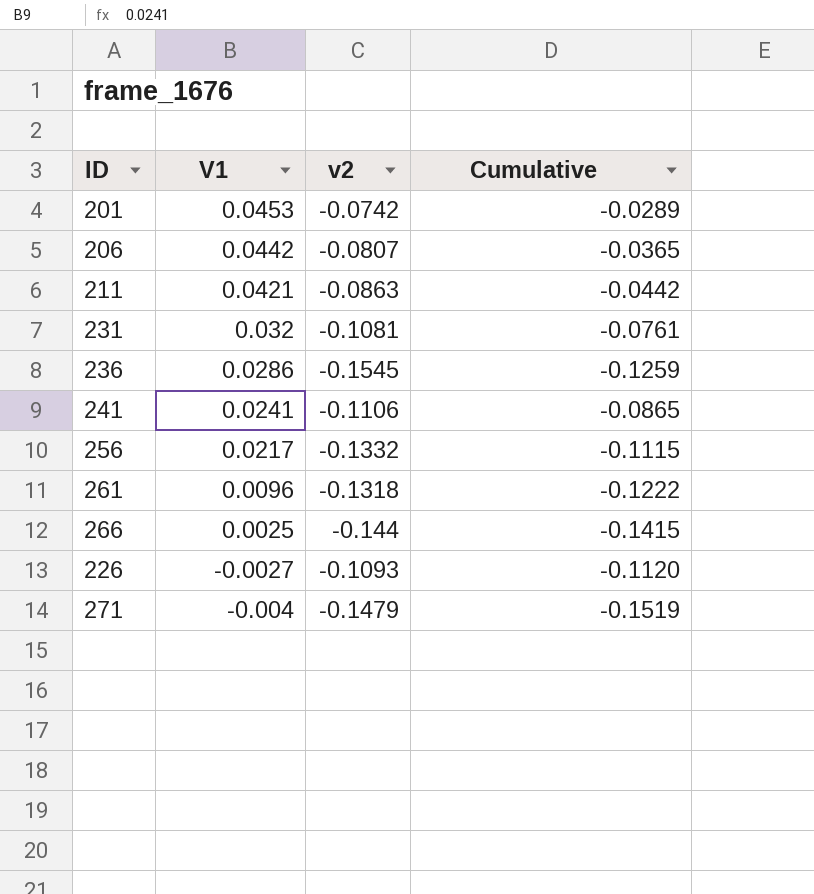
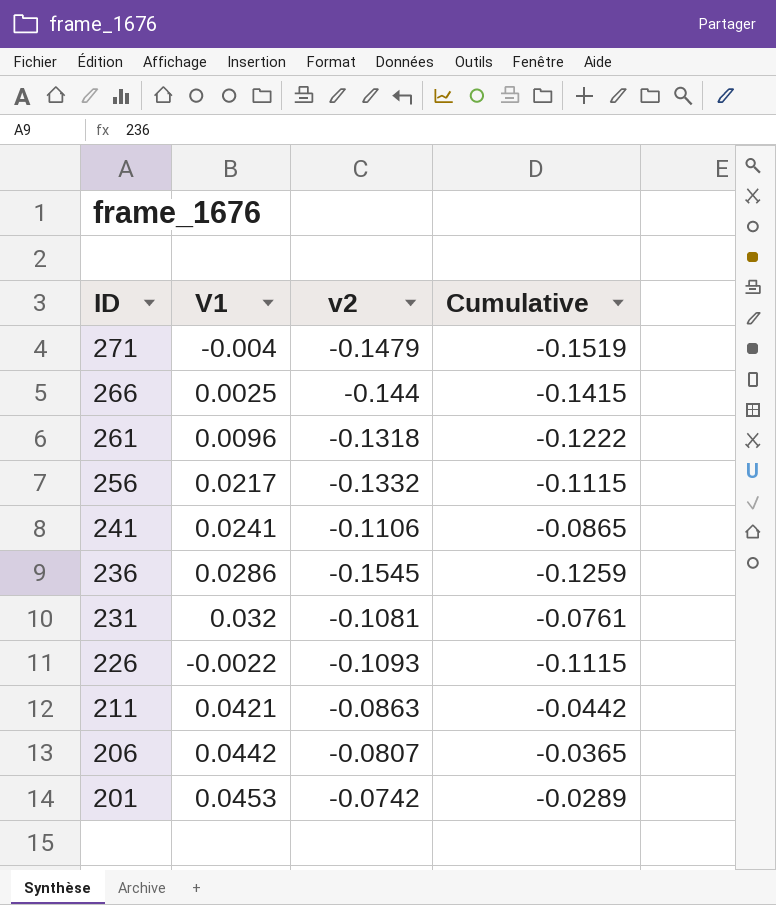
row order: V1 descending -> ID descending
226 | V1: -0.0027 -> -0.0022
226 | Cumulative: -0.1120 -> -0.1115

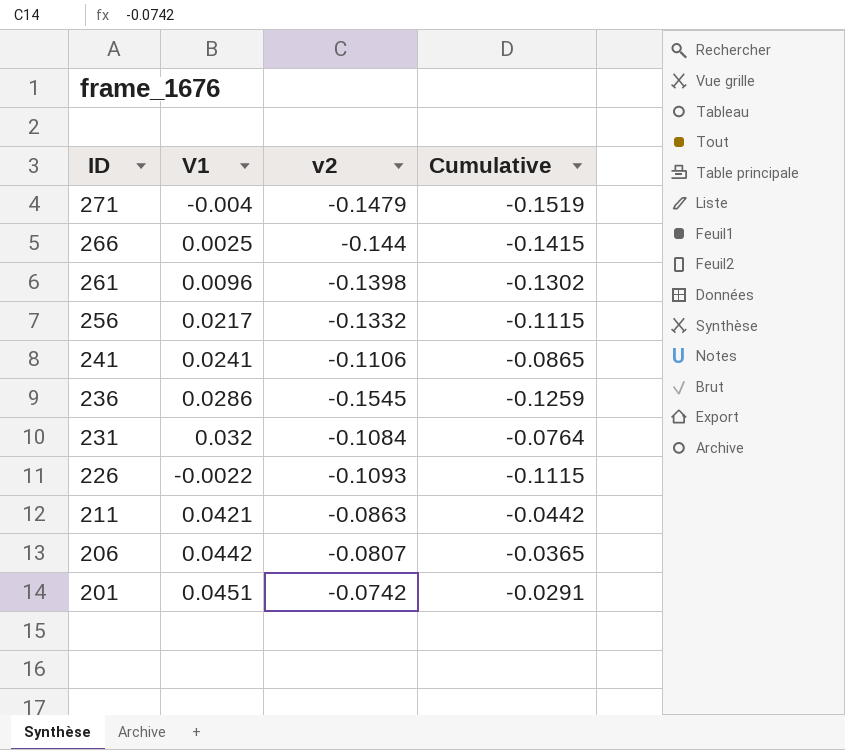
261 | v2: -0.1318 -> -0.1398
261 | Cumulative: -0.1222 -> -0.1302
231 | v2: -0.1081 -> -0.1084
231 | Cumulative: -0.0761 -> -0.0764
201 | V1: 0.0453 -> 0.0451
201 | Cumulative: -0.0289 -> -0.0291

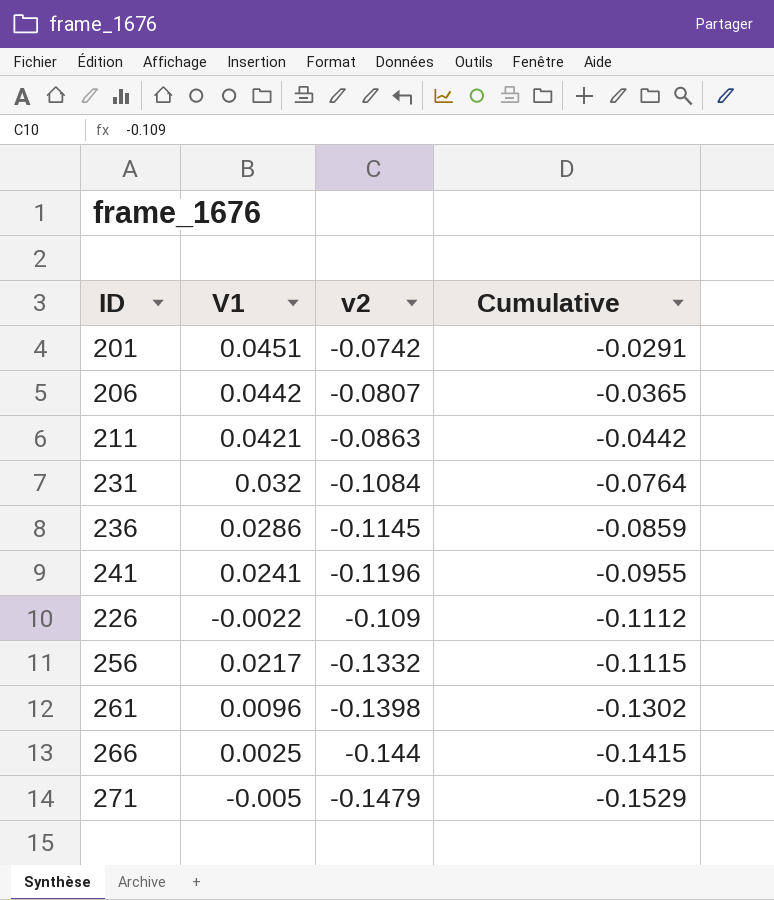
row order: ID descending -> Cumulative descending
236 | v2: -0.1545 -> -0.1145
236 | Cumulative: -0.1259 -> -0.0859
241 | v2: -0.1106 -> -0.1196
241 | Cumulative: -0.0865 -> -0.0955
226 | v2: -0.1093 -> -0.109
226 | Cumulative: -0.1115 -> -0.1112
271 | V1: -0.004 -> -0.005
271 | Cumulative: -0.1519 -> -0.1529

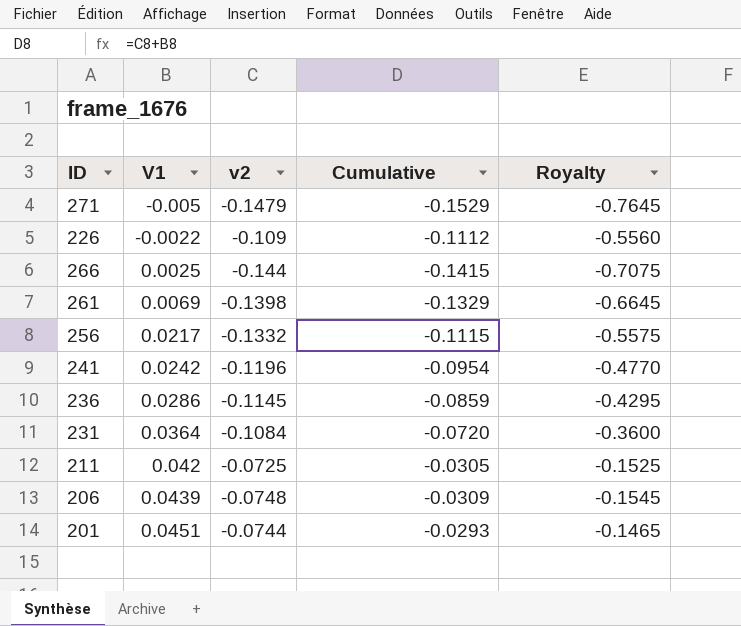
row order: Cumulative descending -> V1 ascending
column Royalty | formula: none -> [Cumulative] * 5
261 | V1: 0.0096 -> 0.0069
261 | Cumulative: -0.1302 -> -0.1329
241 | V1: 0.0241 -> 0.0242
241 | Cumulative: -0.0955 -> -0.0954
231 | V1: 0.032 -> 0.0364
231 | Cumulative: -0.0764 -> -0.0720
211 | V1: 0.0421 -> 0.042
211 | v2: -0.0863 -> -0.0725
211 | Cumulative: -0.0442 -> -0.0305
206 | V1: 0.0442 -> 0.0439
206 | v2: -0.0807 -> -0.0748
206 | Cumulative: -0.0365 -> -0.0309
201 | v2: -0.0742 -> -0.0744
201 | Cumulative: -0.0291 -> -0.0293

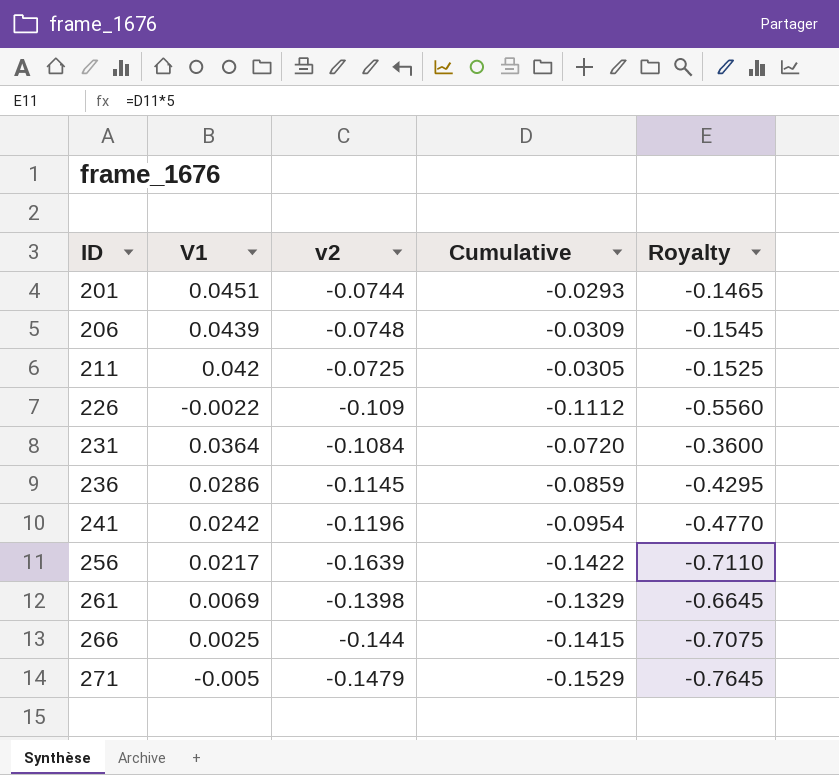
row order: V1 ascending -> ID ascending
256 | v2: -0.1332 -> -0.1639
256 | Cumulative: -0.1115 -> -0.1422
256 | Royalty: -0.5575 -> -0.7110

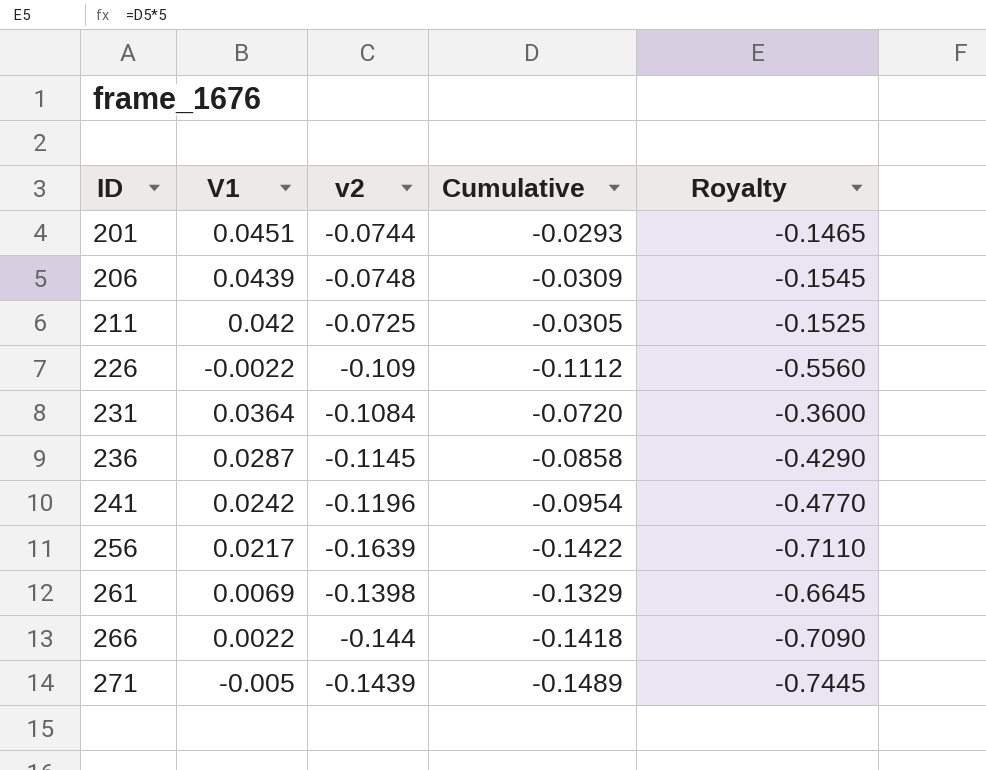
236 | V1: 0.0286 -> 0.0287
236 | Cumulative: -0.0859 -> -0.0858
236 | Royalty: -0.4295 -> -0.4290
266 | V1: 0.0025 -> 0.0022
266 | Cumulative: -0.1415 -> -0.1418
266 | Royalty: -0.7075 -> -0.7090
271 | v2: -0.1479 -> -0.1439
271 | Cumulative: -0.1529 -> -0.1489
271 | Royalty: -0.7645 -> -0.7445

